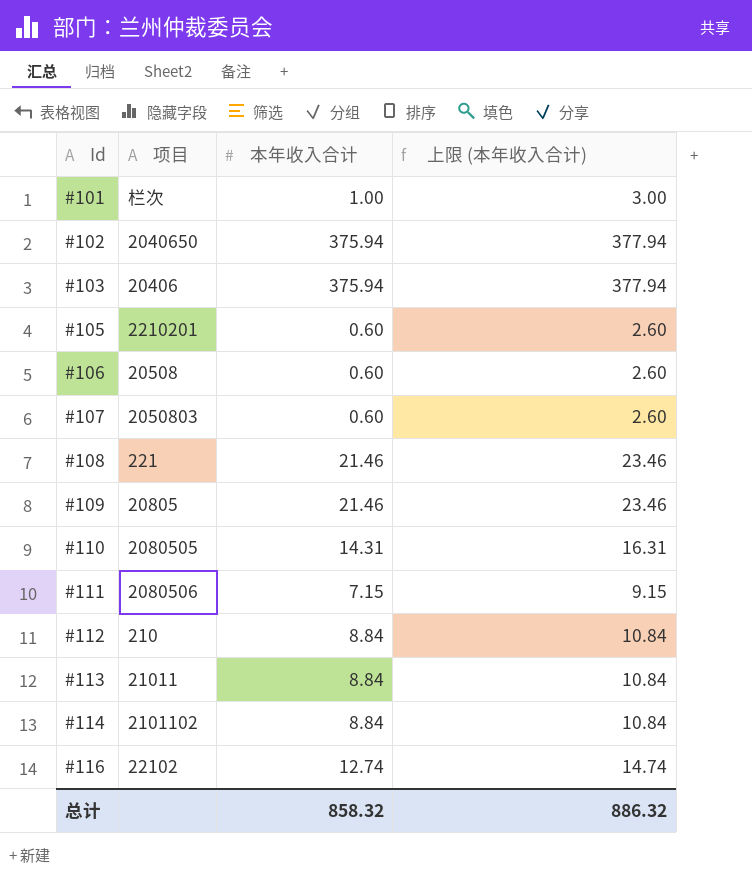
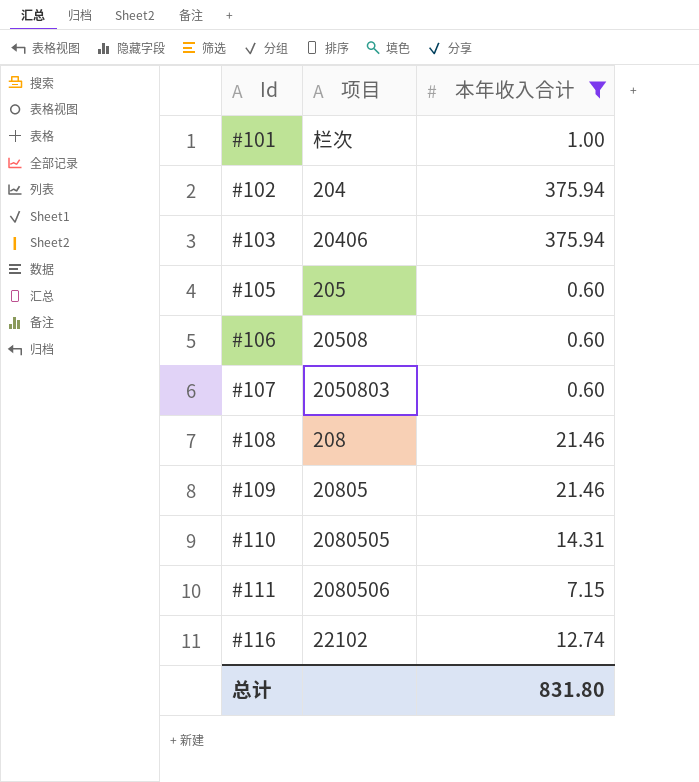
filter: none -> 本年收入合计 != 8.84
column 上限 (本年收入合计) | formula: [本年收入合计] + 2 -> none
#102 | 项目: 2040650 -> 204
#105 | 项目: 2210201 -> 205
#108 | 项目: 221 -> 208
总计 | 本年收入合计: 858.32 -> 831.80

